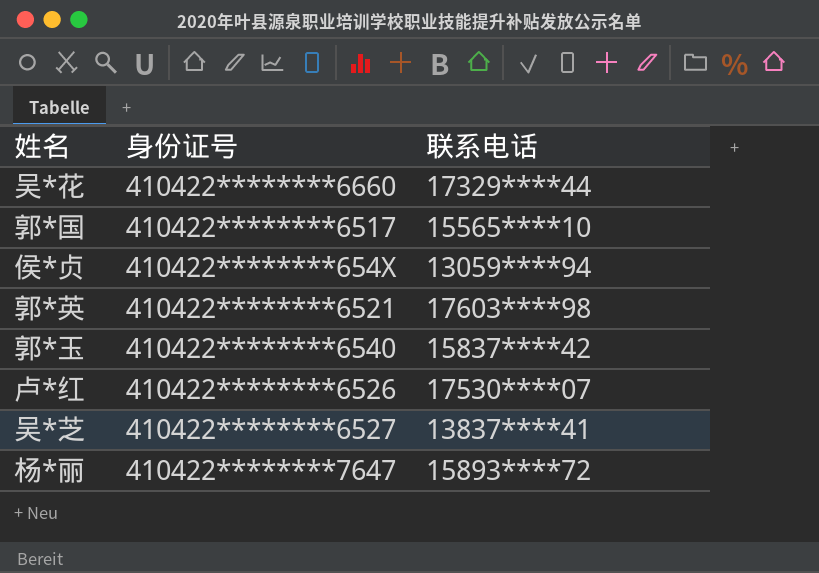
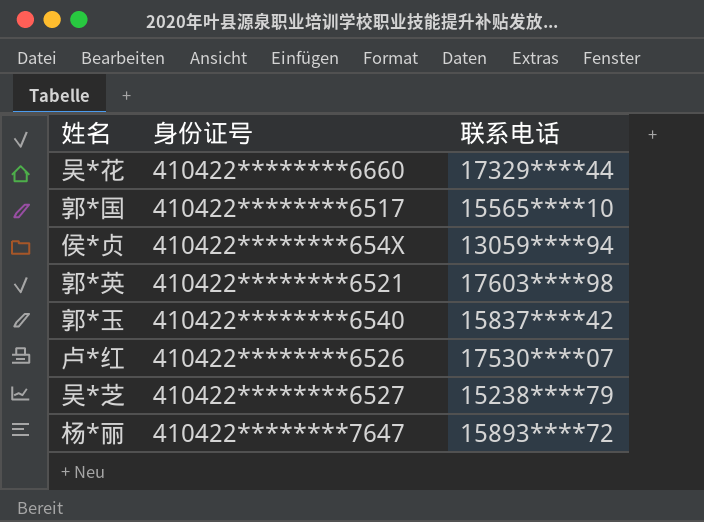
吴*芝 | 联系电话: 13837****41 -> 15238****79

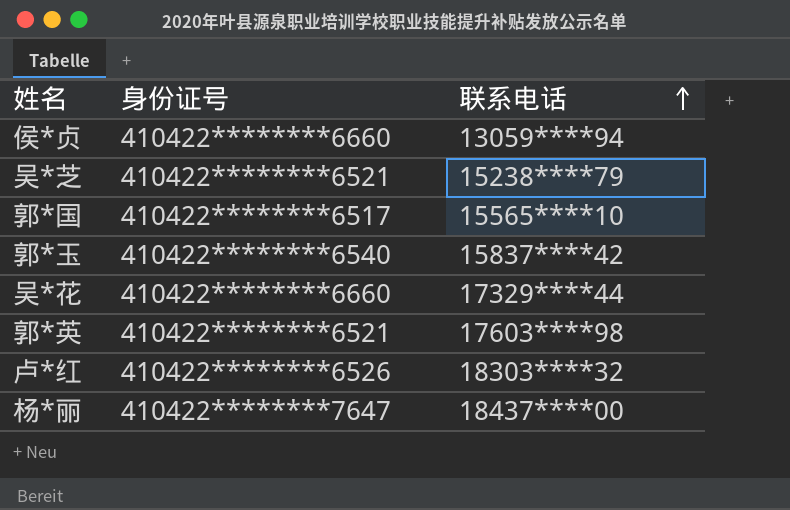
row order: none -> 联系电话 ascending
侯*贞 | 身份证号: 410422********654X -> 410422********6660
吴*芝 | 身份证号: 410422********6527 -> 410422********6521
卢*红 | 联系电话: 17530****07 -> 18303****32
杨*丽 | 联系电话: 15893****72 -> 18437****00

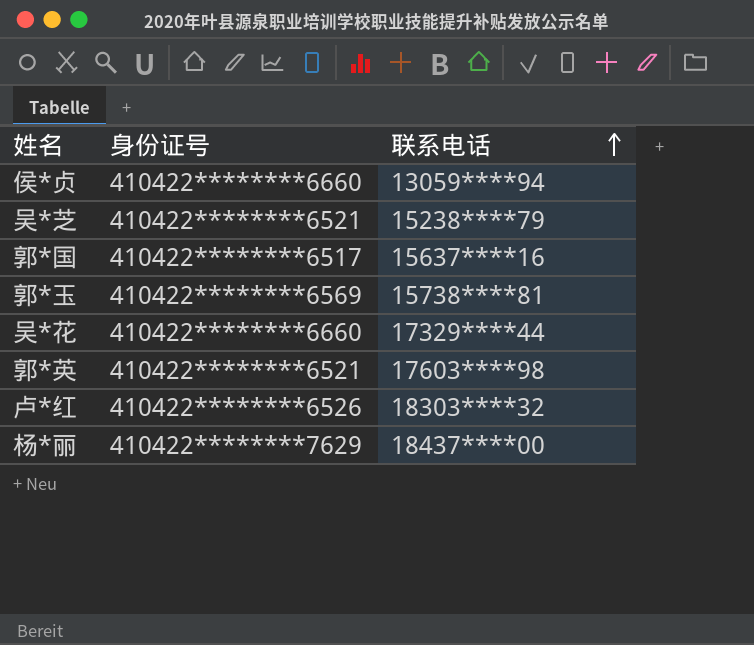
郭*国 | 联系电话: 15565****10 -> 15637****16
郭*玉 | 身份证号: 410422********6540 -> 410422********6569
郭*玉 | 联系电话: 15837****42 -> 15738****81
杨*丽 | 身份证号: 410422********7647 -> 410422********7629

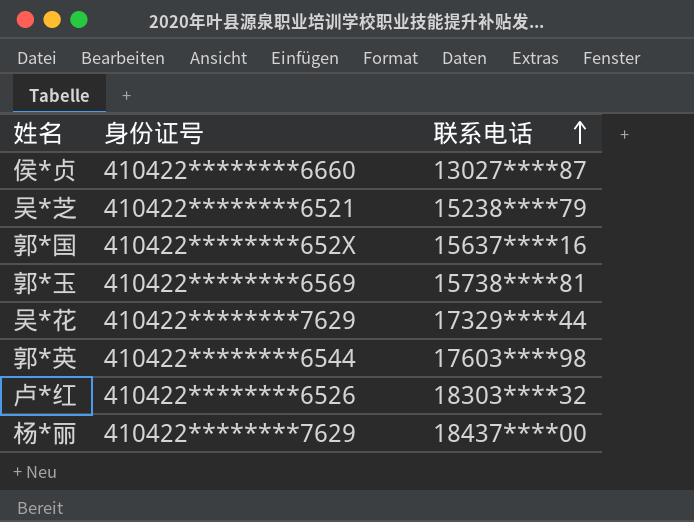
侯*贞 | 联系电话: 13059****94 -> 13027****87
郭*国 | 身份证号: 410422********6517 -> 410422********652X
吴*花 | 身份证号: 410422********6660 -> 410422********7629
郭*英 | 身份证号: 410422********6521 -> 410422********6544

